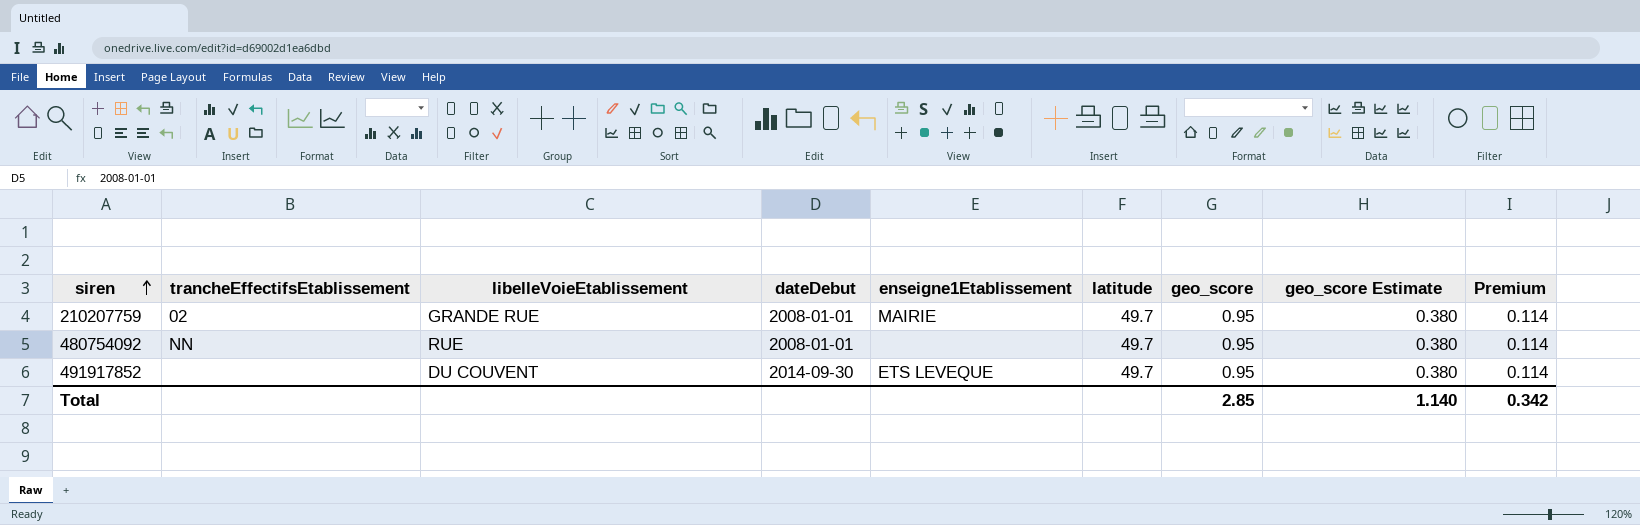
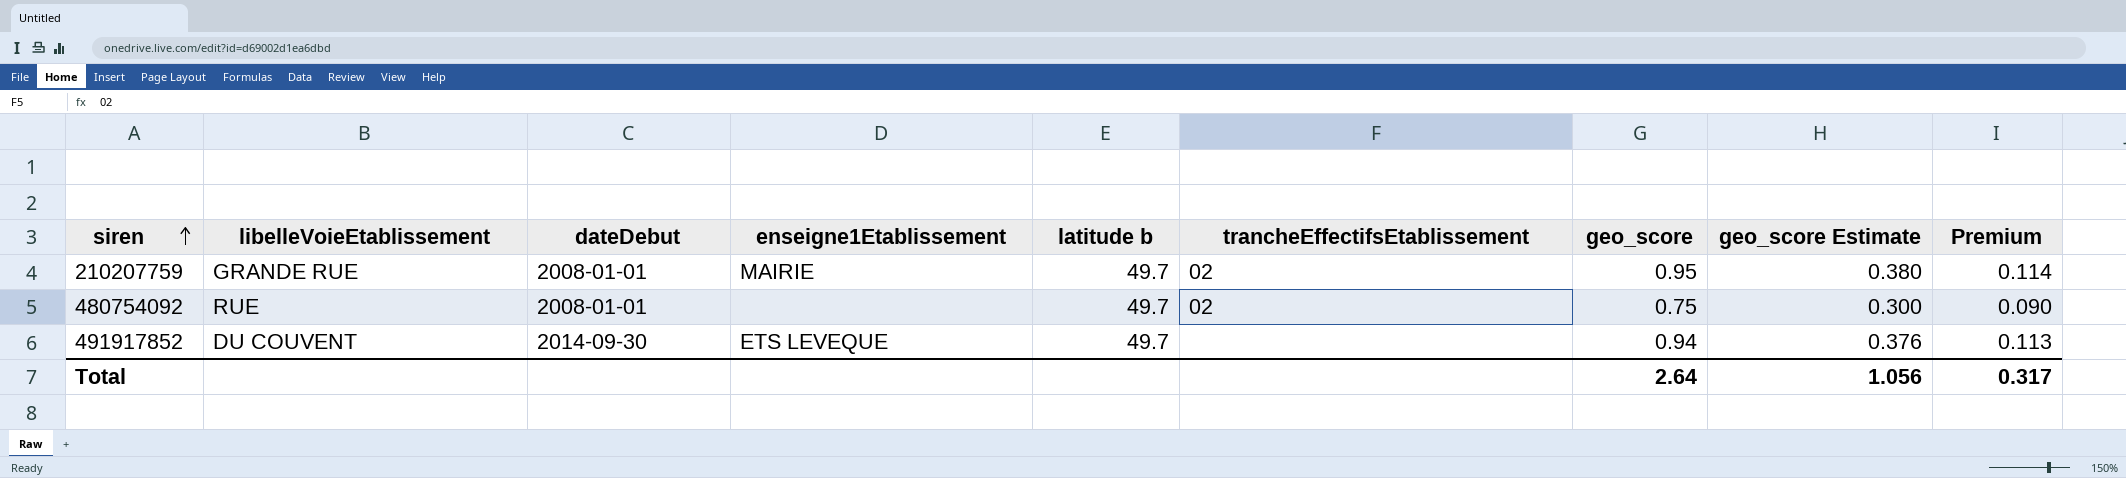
column name: latitude -> latitude b
column trancheEffectifsEtablissement | position: 2 -> 6
480754092 | trancheEffectifsEtablissement: NN -> 02
480754092 | geo_score: 0.95 -> 0.75
480754092 | geo_score Estimate: 0.380 -> 0.300
480754092 | Premium: 0.114 -> 0.090
491917852 | geo_score: 0.95 -> 0.94
491917852 | geo_score Estimate: 0.380 -> 0.376
491917852 | Premium: 0.114 -> 0.113
Total | geo_score: 2.85 -> 2.64
Total | geo_score Estimate: 1.140 -> 1.056
Total | Premium: 0.342 -> 0.317

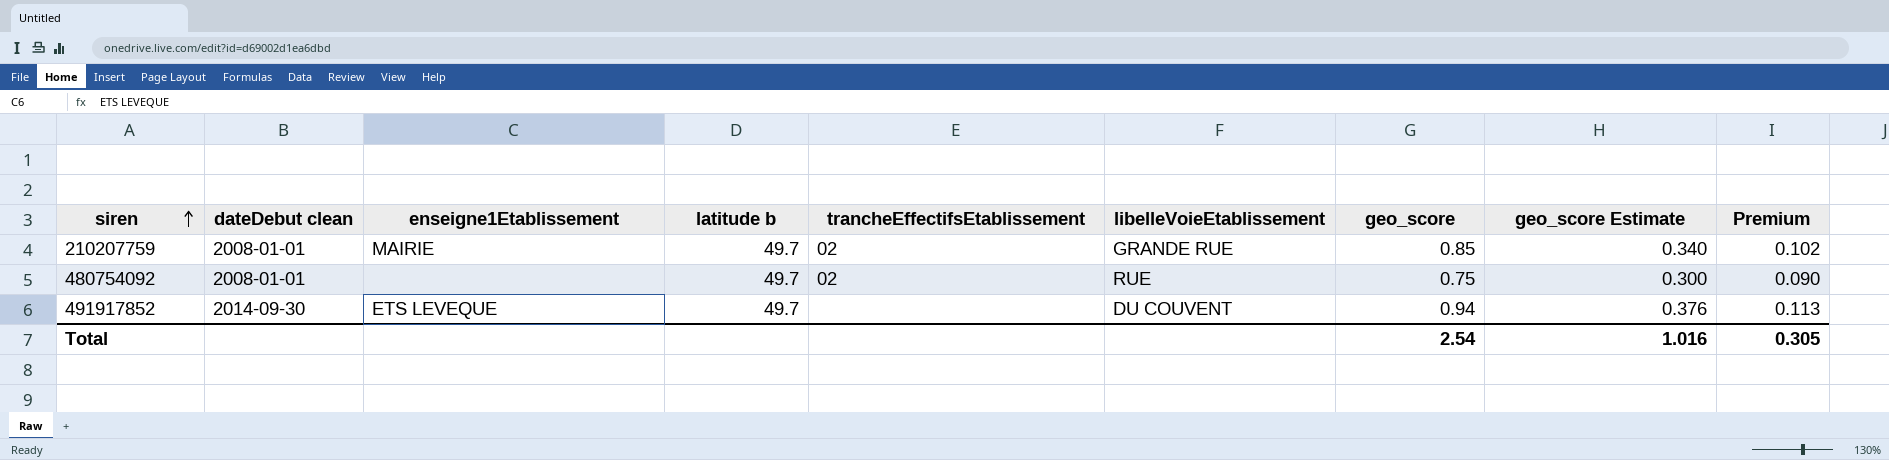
column name: dateDebut -> dateDebut clean
column libelleVoieEtablissement | position: 2 -> 6
210207759 | geo_score: 0.95 -> 0.85
210207759 | geo_score Estimate: 0.380 -> 0.340
210207759 | Premium: 0.114 -> 0.102
Total | geo_score: 2.64 -> 2.54
Total | geo_score Estimate: 1.056 -> 1.016
Total | Premium: 0.317 -> 0.305

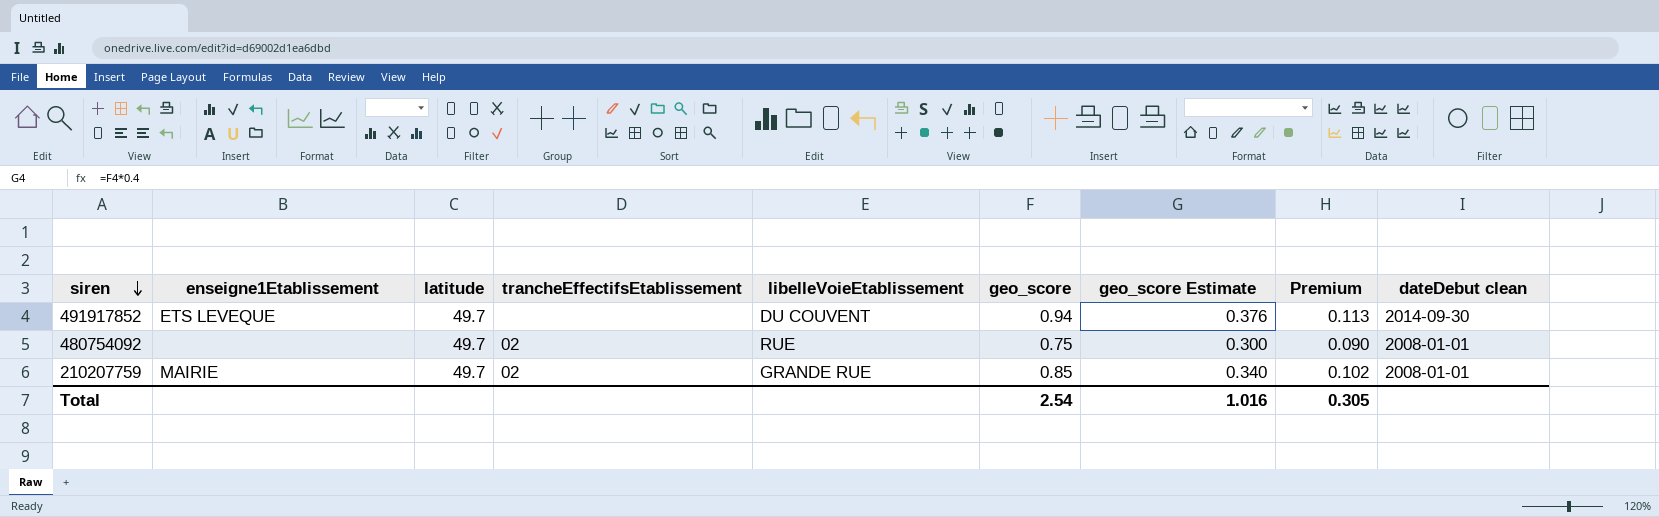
row order: siren ascending -> siren descending
column name: latitude b -> latitude
column dateDebut clean | position: 2 -> 9

